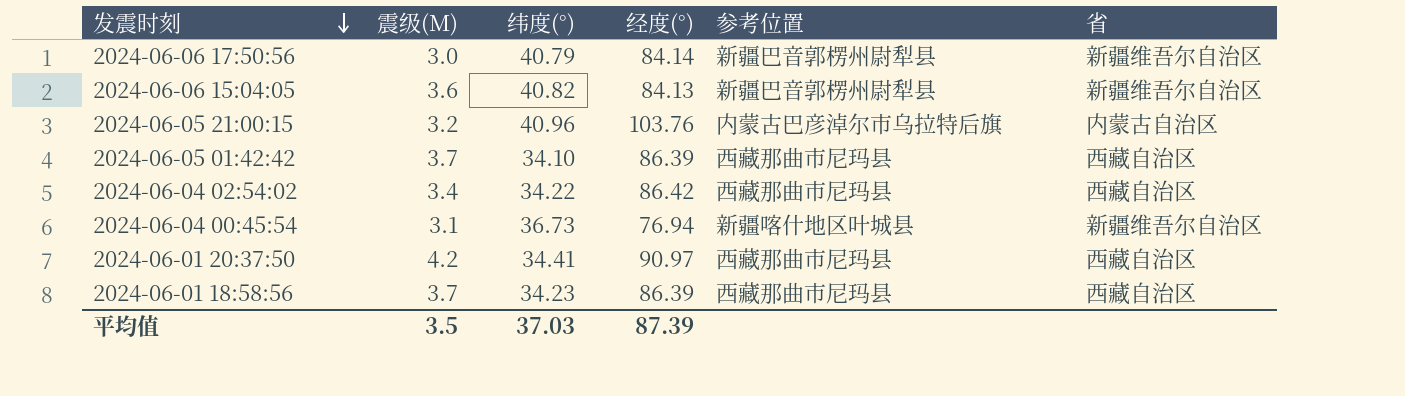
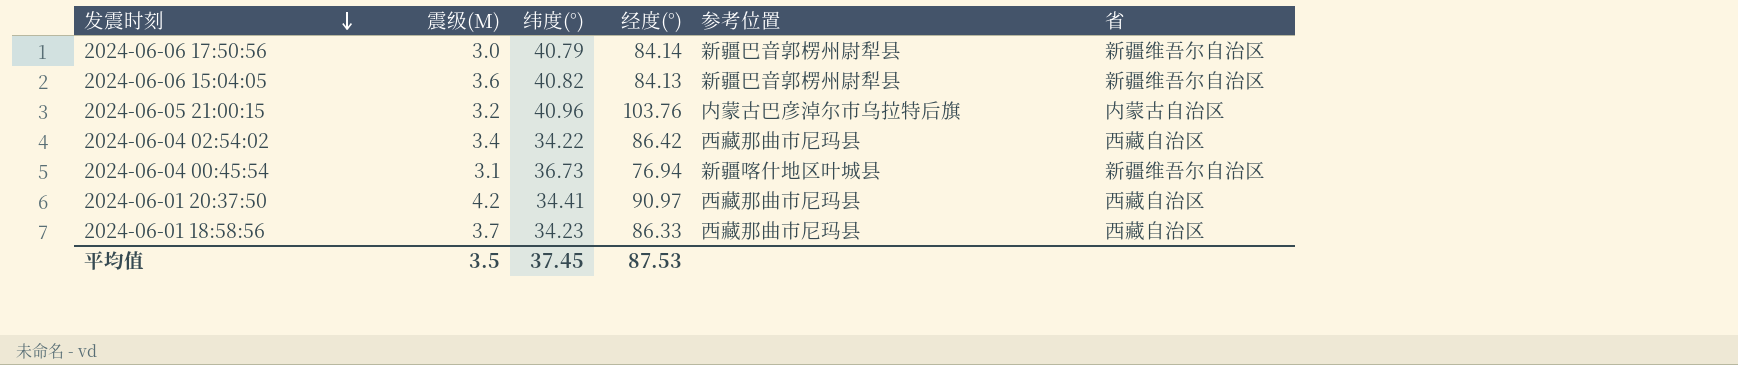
row 2024-06-05 01:42:42: 3.7 | 34.10 | 86.39 | 西藏那曲市尼玛县 | 西藏自治区 -> none
2024-06-01 18:58:56 | 经度(°): 86.39 -> 86.33
平均值 | 纬度(°): 37.03 -> 37.45
平均值 | 经度(°): 87.39 -> 87.53

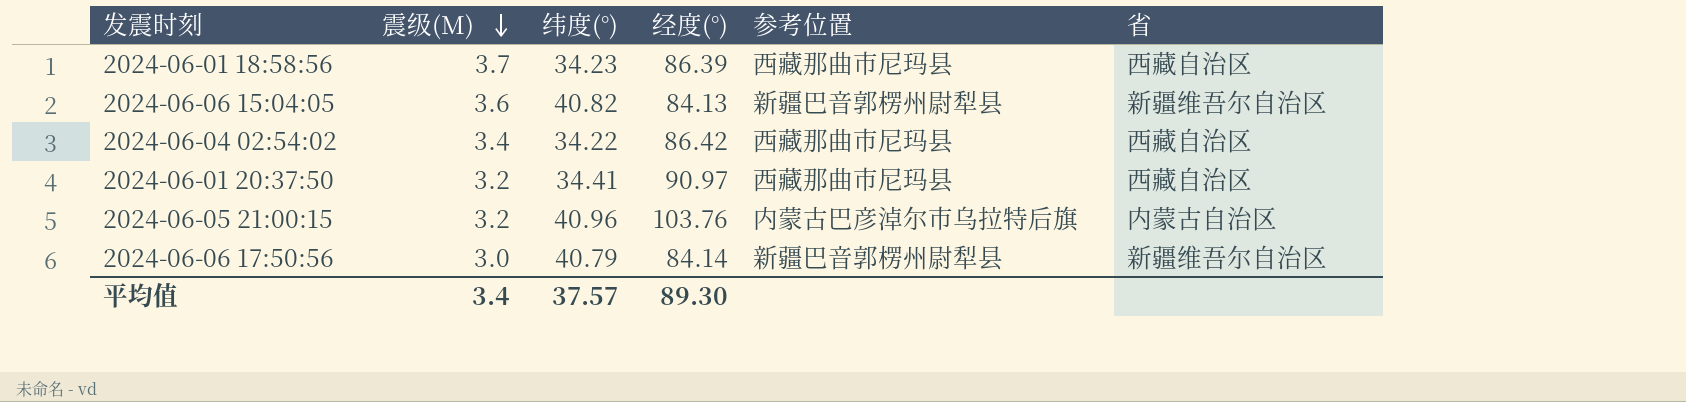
row order: 发震时刻 descending -> 震级(M) descending
row 2024-06-04 00:45:54: 3.1 | 36.73 | 76.94 | 新疆喀什地区叶城县 | 新疆维吾尔自治区 -> none
2024-06-01 18:58:56 | 经度(°): 86.33 -> 86.39
2024-06-01 20:37:50 | 震级(M): 4.2 -> 3.2
平均值 | 震级(M): 3.5 -> 3.4
平均值 | 纬度(°): 37.45 -> 37.57
平均值 | 经度(°): 87.53 -> 89.30

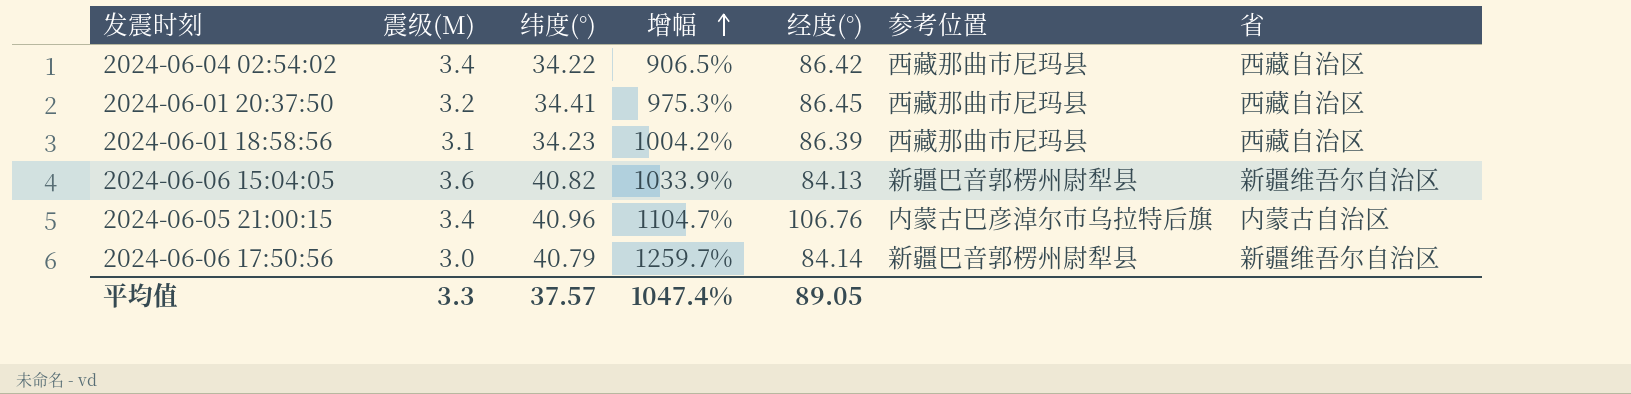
row order: 震级(M) descending -> 增幅 ascending
column 增幅 | formula: none -> ([纬度(°)] - [震级(M)]) / [震级(M)]
2024-06-01 20:37:50 | 经度(°): 90.97 -> 86.45
2024-06-01 18:58:56 | 震级(M): 3.7 -> 3.1
2024-06-05 21:00:15 | 震级(M): 3.2 -> 3.4
2024-06-05 21:00:15 | 经度(°): 103.76 -> 106.76
平均值 | 震级(M): 3.4 -> 3.3
平均值 | 经度(°): 89.30 -> 89.05

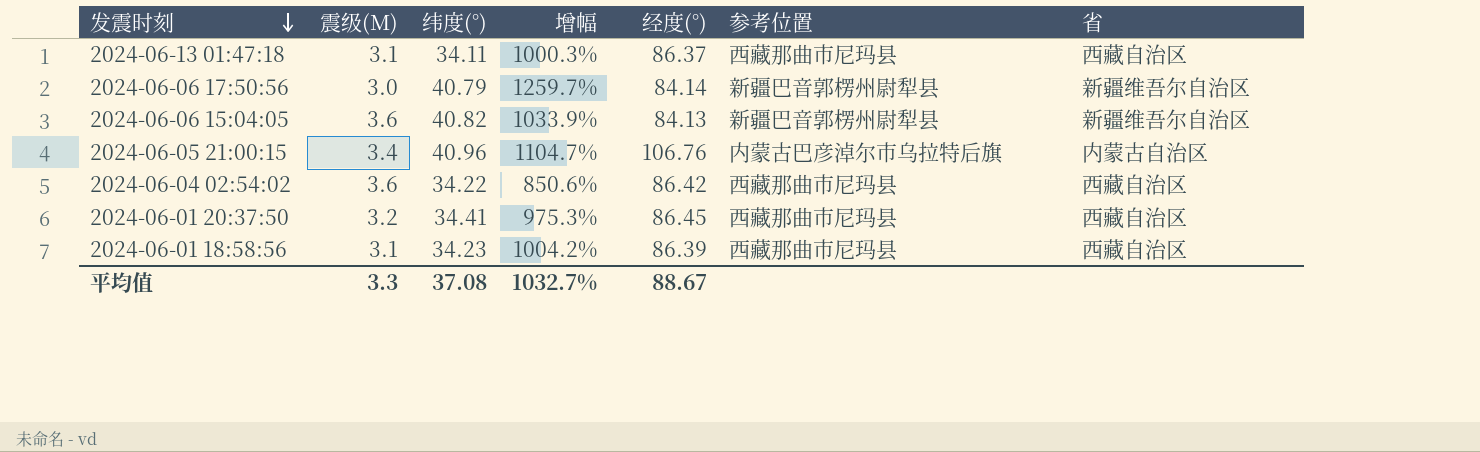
row order: 增幅 ascending -> 发震时刻 descending
row 2024-06-13 01:47:18: none -> 3.1 | 34.11 | 1000.3% | 86.37 | 西藏那曲市尼玛县 | 西藏自治区
2024-06-04 02:54:02 | 震级(M): 3.4 -> 3.6
2024-06-04 02:54:02 | 增幅: 906.5% -> 850.6%
平均值 | 纬度(°): 37.57 -> 37.08
平均值 | 增幅: 1047.4% -> 1032.7%
平均值 | 经度(°): 89.05 -> 88.67

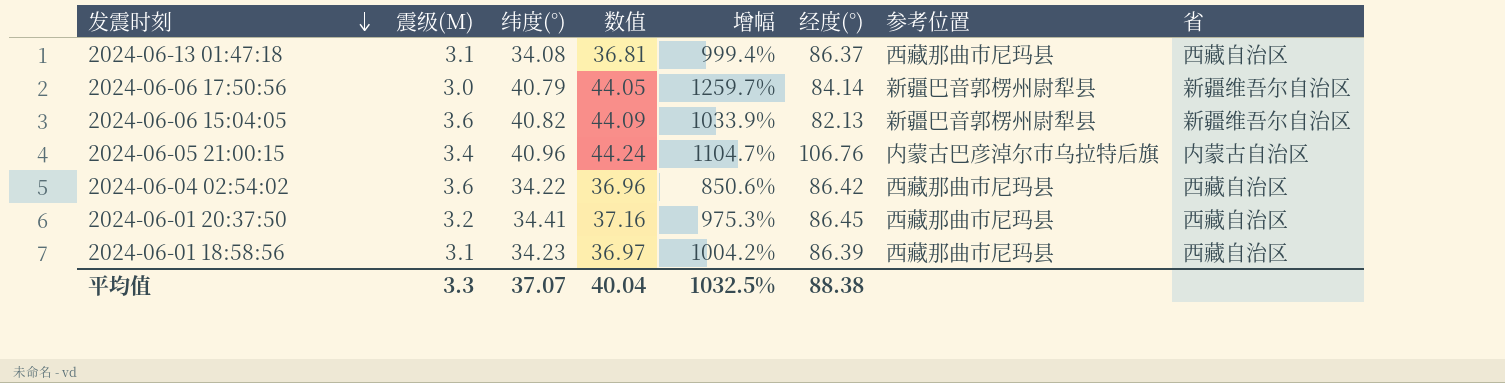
column 数值 | formula: none -> [纬度(°)] * 1.08
2024-06-13 01:47:18 | 纬度(°): 34.11 -> 34.08
2024-06-13 01:47:18 | 增幅: 1000.3% -> 999.4%
2024-06-06 15:04:05 | 经度(°): 84.13 -> 82.13
平均值 | 纬度(°): 37.08 -> 37.07
平均值 | 增幅: 1032.7% -> 1032.5%
平均值 | 经度(°): 88.67 -> 88.38

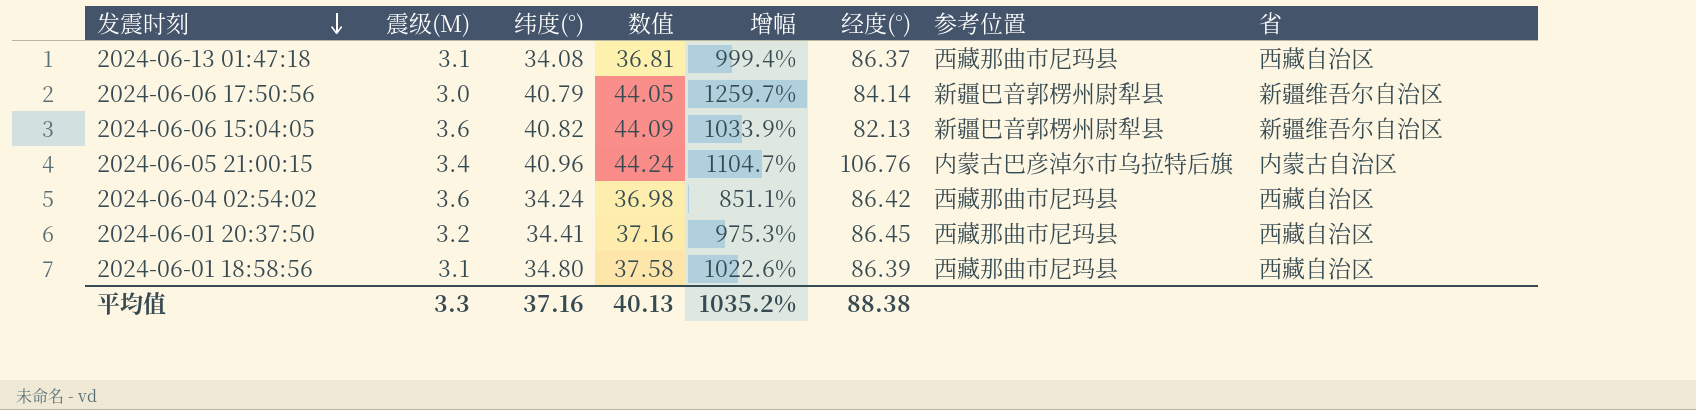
2024-06-04 02:54:02 | 纬度(°): 34.22 -> 34.24
2024-06-04 02:54:02 | 数值: 36.96 -> 36.98
2024-06-04 02:54:02 | 增幅: 850.6% -> 851.1%
2024-06-01 18:58:56 | 纬度(°): 34.23 -> 34.80
2024-06-01 18:58:56 | 数值: 36.97 -> 37.58
2024-06-01 18:58:56 | 增幅: 1004.2% -> 1022.6%
平均值 | 纬度(°): 37.07 -> 37.16
平均值 | 数值: 40.04 -> 40.13
平均值 | 增幅: 1032.5% -> 1035.2%

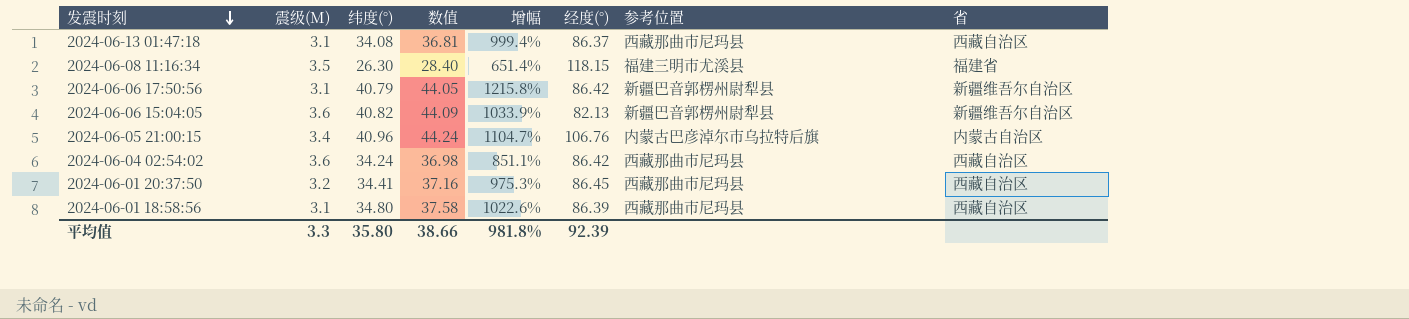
row 2024-06-08 11:16:34: none -> 3.5 | 26.30 | 28.40 | 651.4% | 118.15 | 福建三明市尤溪县 | 福建省
2024-06-06 17:50:56 | 震级(M): 3.0 -> 3.1
2024-06-06 17:50:56 | 增幅: 1259.7% -> 1215.8%
2024-06-06 17:50:56 | 经度(°): 84.14 -> 86.42
平均值 | 纬度(°): 37.16 -> 35.80
平均值 | 数值: 40.13 -> 38.66
平均值 | 增幅: 1035.2% -> 981.8%
平均值 | 经度(°): 88.38 -> 92.39

